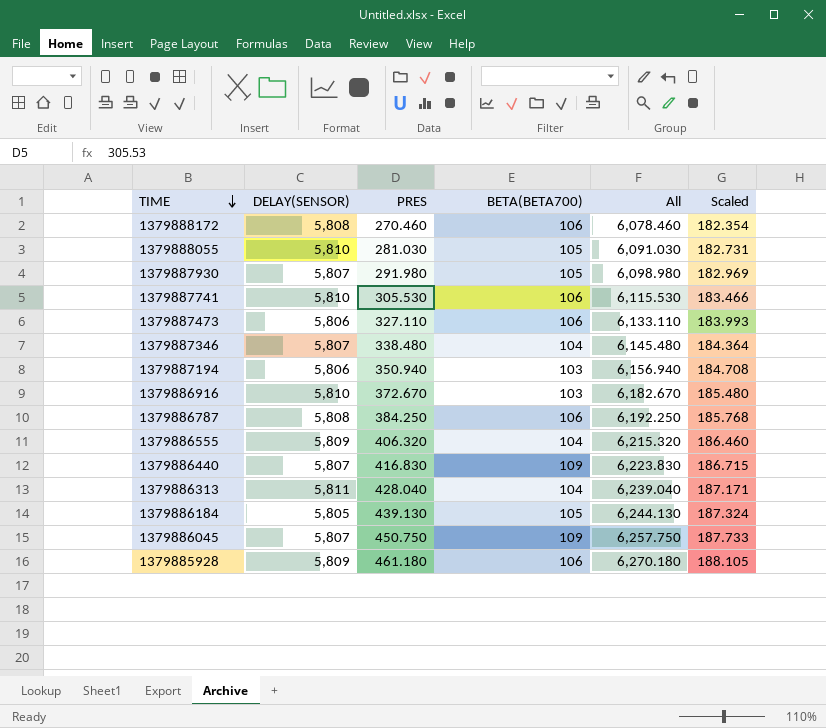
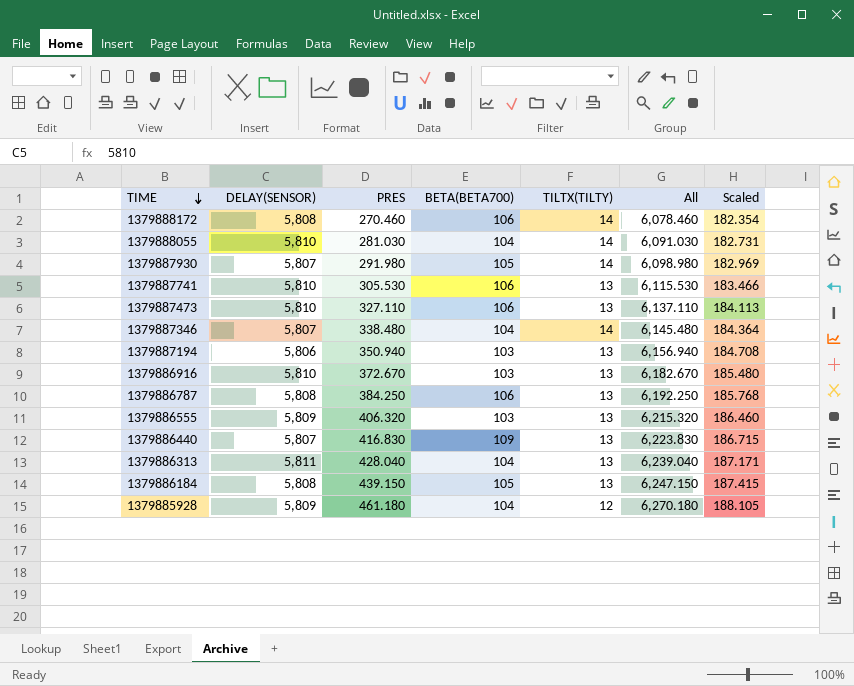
column TILTX(TILTY) | position: none -> 5
row 1379886045: 5,807 | 450.750 | 109 | 6,257.750 | 187.733 -> none
1379888055 | BETA(BETA700): 105 -> 104
1379887473 | DELAY(SENSOR): 5,806 -> 5,810
1379887473 | All: 6,133.110 -> 6,137.110
1379887473 | Scaled: 183.993 -> 184.113
1379886555 | BETA(BETA700): 104 -> 103
1379886184 | DELAY(SENSOR): 5,805 -> 5,808
1379886184 | PRES: 439.130 -> 439.150
1379886184 | All: 6,244.130 -> 6,247.150
1379886184 | Scaled: 187.324 -> 187.415
1379885928 | BETA(BETA700): 106 -> 104

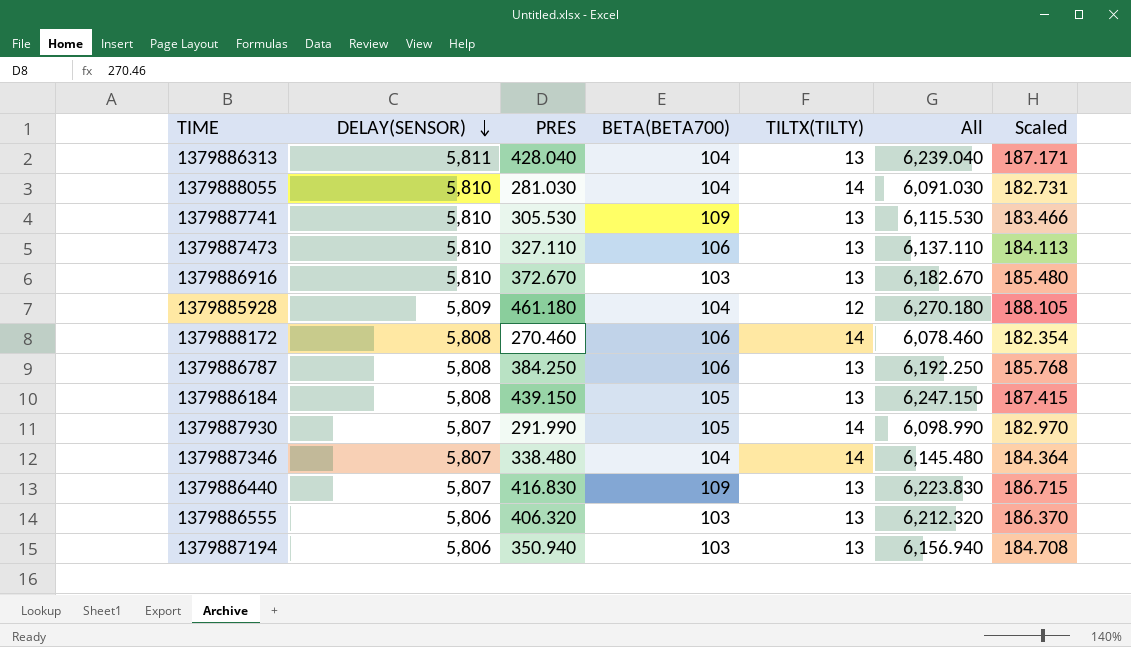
row order: TIME descending -> DELAY(SENSOR) descending
1379887741 | BETA(BETA700): 106 -> 109
1379887930 | PRES: 291.980 -> 291.990
1379887930 | All: 6,098.980 -> 6,098.990
1379887930 | Scaled: 182.969 -> 182.970
1379886555 | DELAY(SENSOR): 5,809 -> 5,806
1379886555 | All: 6,215.320 -> 6,212.320
1379886555 | Scaled: 186.460 -> 186.370

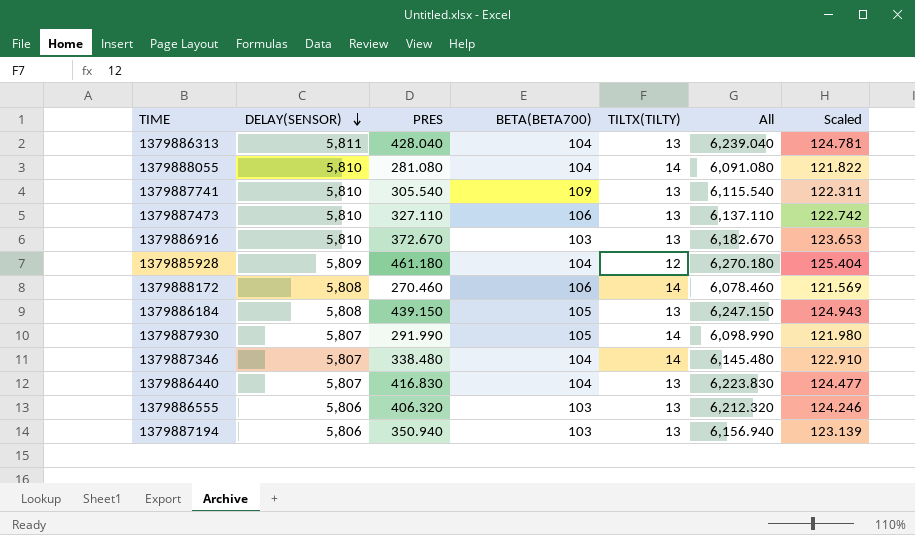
column Scaled | formula: [All] * 0.03 -> [All] * 0.02
row 1379886787: 5,808 | 384.250 | 106 | 13 | 6,192.250 | 185.768 -> none
1379888055 | PRES: 281.030 -> 281.080
1379888055 | All: 6,091.030 -> 6,091.080
1379887741 | PRES: 305.530 -> 305.540
1379887741 | All: 6,115.530 -> 6,115.540
1379886440 | BETA(BETA700): 109 -> 104

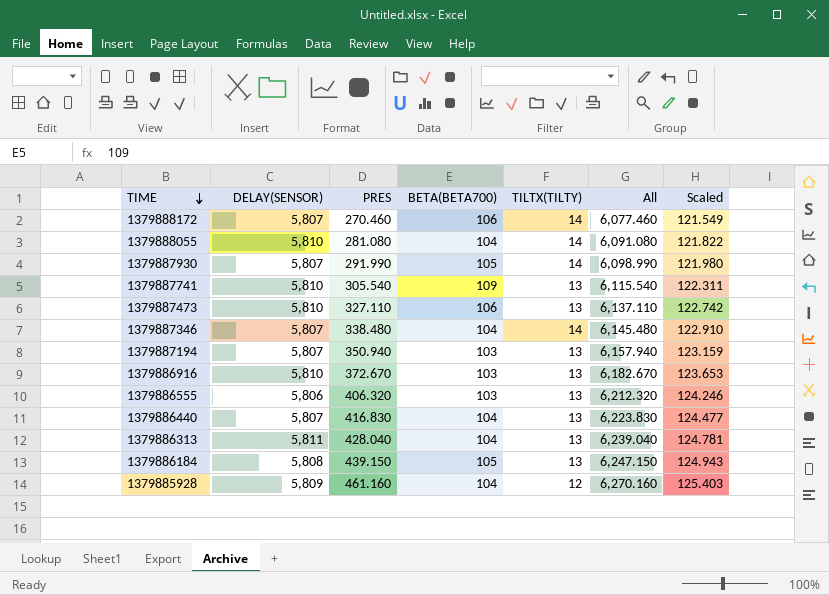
row order: DELAY(SENSOR) descending -> TIME descending
1379888172 | DELAY(SENSOR): 5,808 -> 5,807
1379888172 | All: 6,078.460 -> 6,077.460
1379888172 | Scaled: 121.569 -> 121.549
1379887194 | DELAY(SENSOR): 5,806 -> 5,807
1379887194 | All: 6,156.940 -> 6,157.940
1379887194 | Scaled: 123.139 -> 123.159
1379885928 | PRES: 461.180 -> 461.160
1379885928 | All: 6,270.180 -> 6,270.160
1379885928 | Scaled: 125.404 -> 125.403

